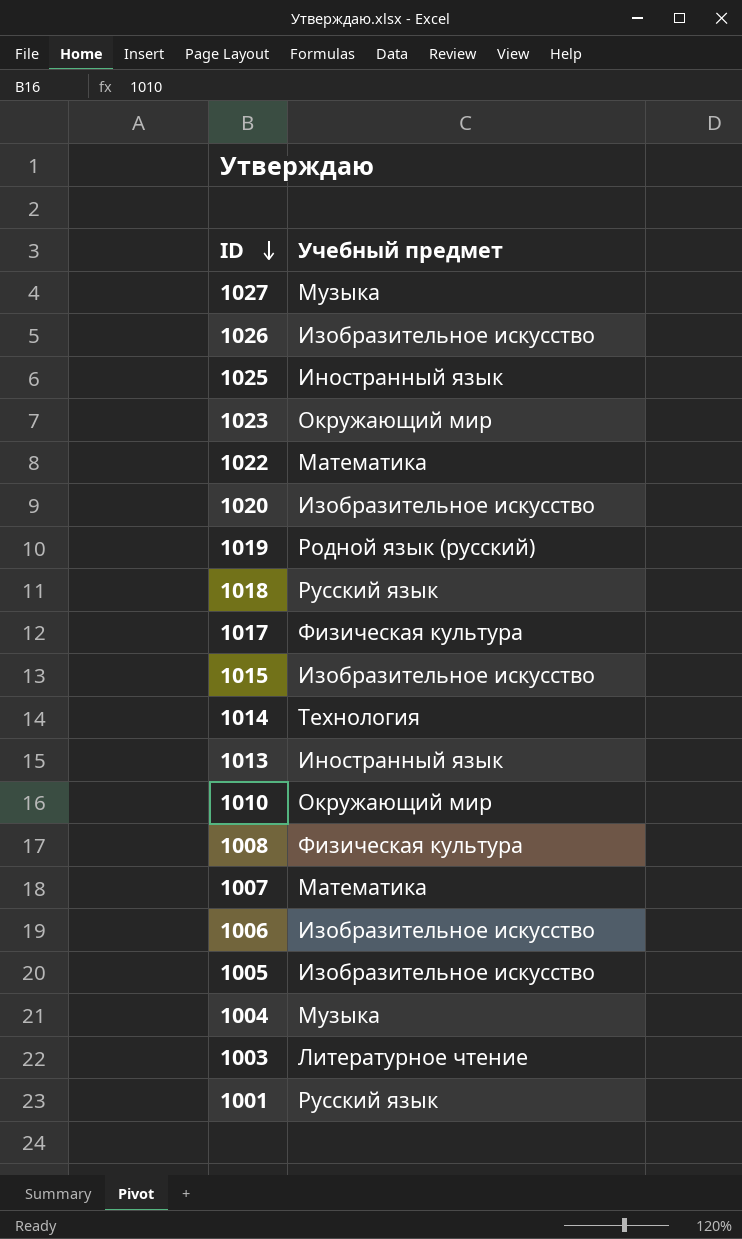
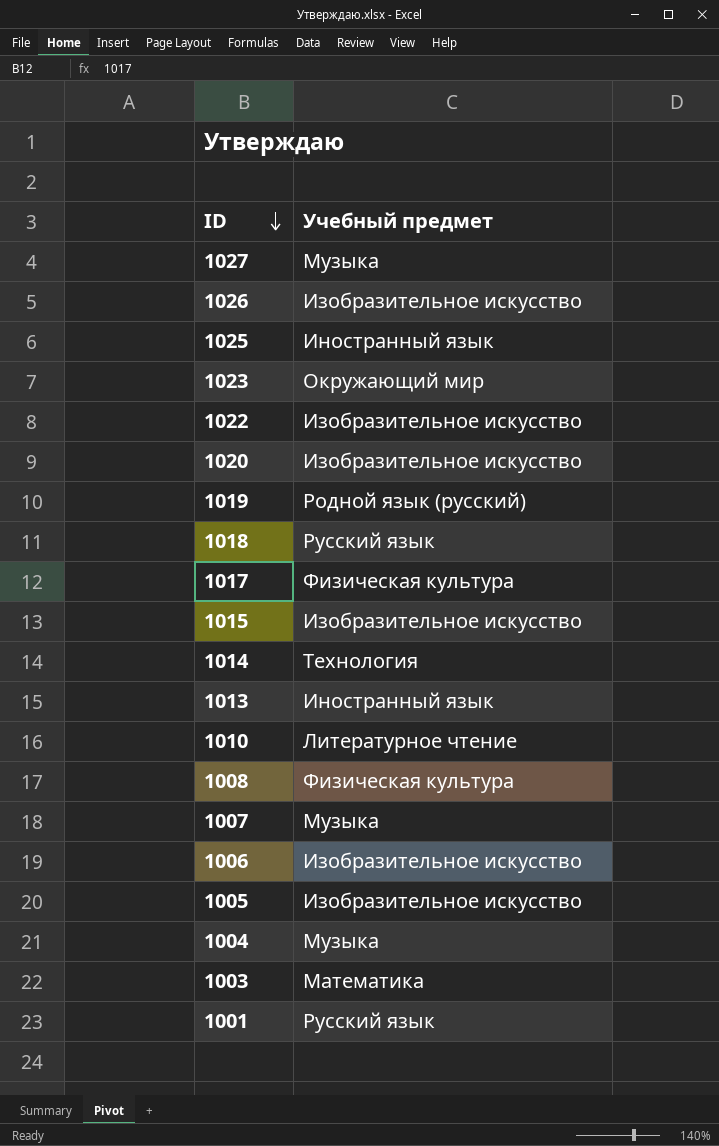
1022 | Учебный предмет: Математика -> Изобразительное искусство
1010 | Учебный предмет: Окружающий мир -> Литературное чтение
1007 | Учебный предмет: Математика -> Музыка
1003 | Учебный предмет: Литературное чтение -> Математика

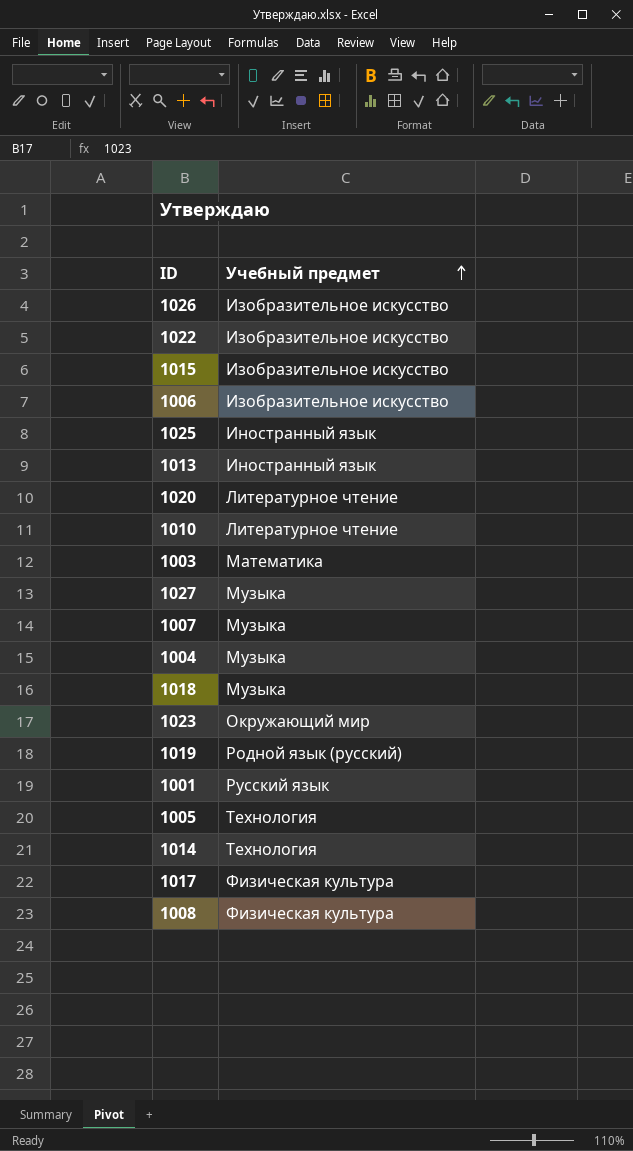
row order: ID descending -> Учебный предмет ascending
1020 | Учебный предмет: Изобразительное искусство -> Литературное чтение
1018 | Учебный предмет: Русский язык -> Музыка
1005 | Учебный предмет: Изобразительное искусство -> Технология

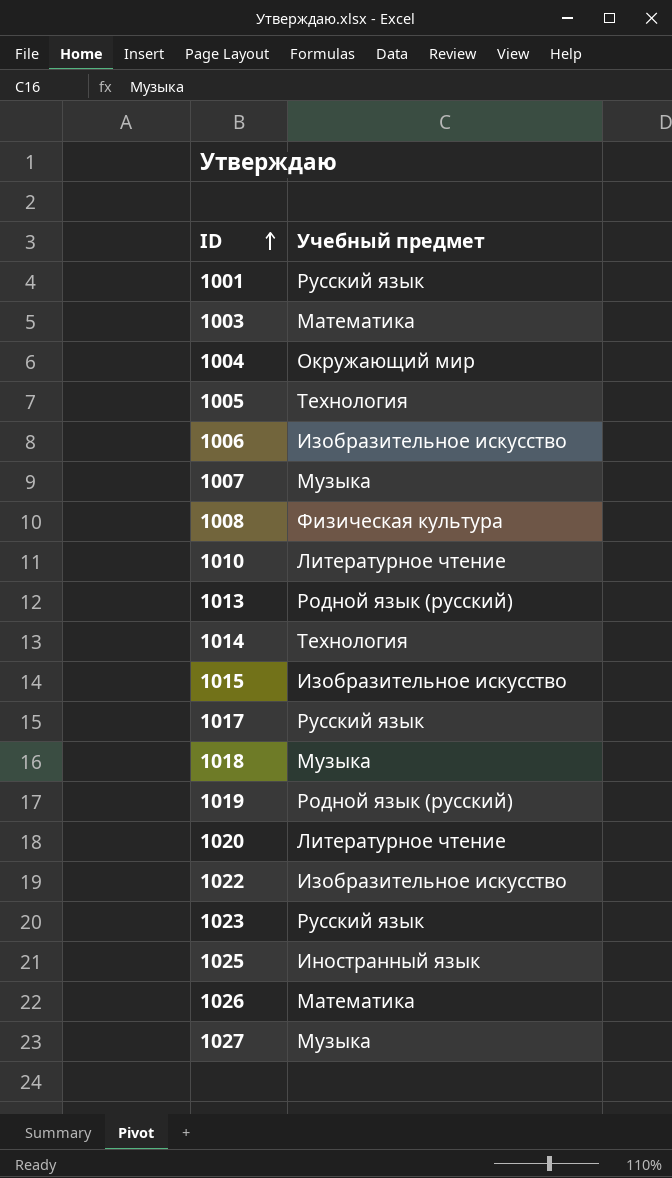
row order: Учебный предмет ascending -> ID ascending
1004 | Учебный предмет: Музыка -> Окружающий мир
1013 | Учебный предмет: Иностранный язык -> Родной язык (русский)
1017 | Учебный предмет: Физическая культура -> Русский язык
1023 | Учебный предмет: Окружающий мир -> Русский язык
1026 | Учебный предмет: Изобразительное искусство -> Математика

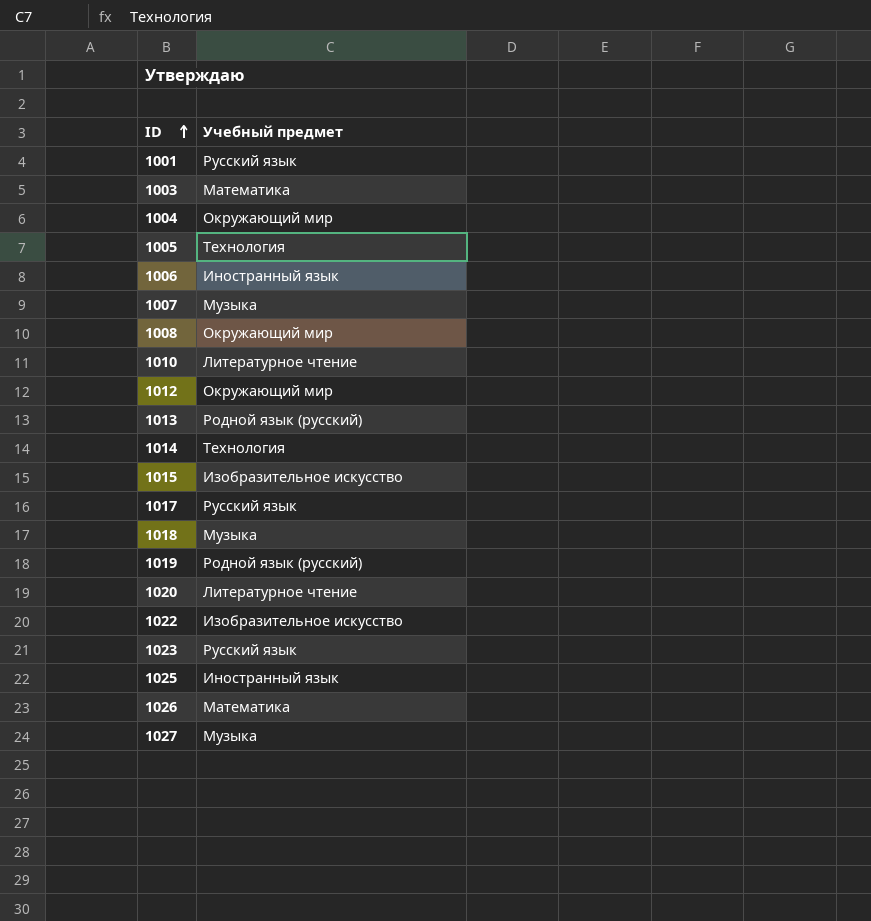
1006 | Учебный предмет: Изобразительное искусство -> Иностранный язык
1008 | Учебный предмет: Физическая культура -> Окружающий мир
row 1012: none -> Окружающий мир

